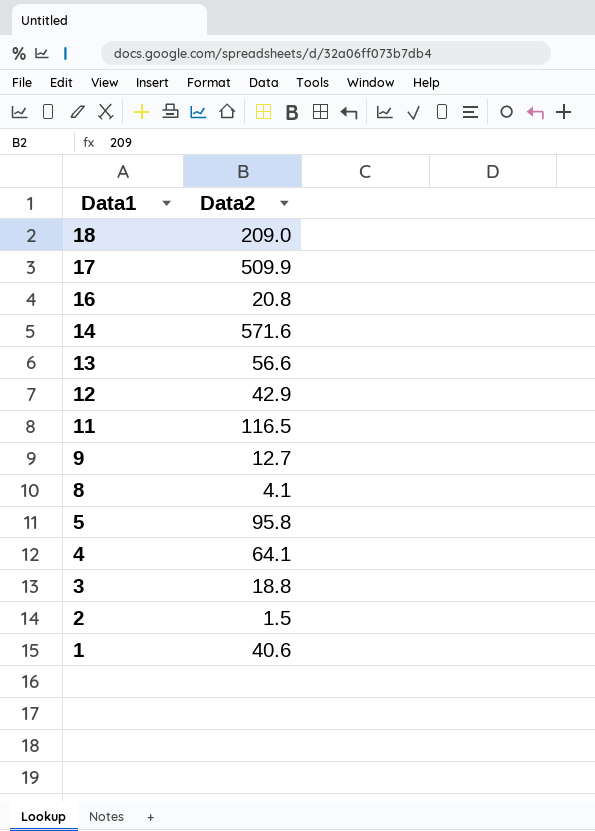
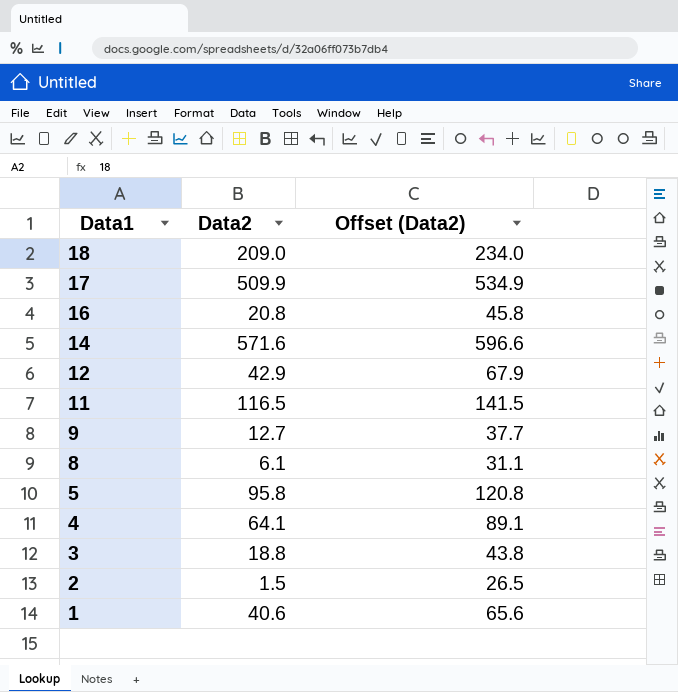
column Offset (Data2) | formula: none -> [Data2] + 25
row 13: 56.6 -> none
8 | Data2: 4.1 -> 6.1

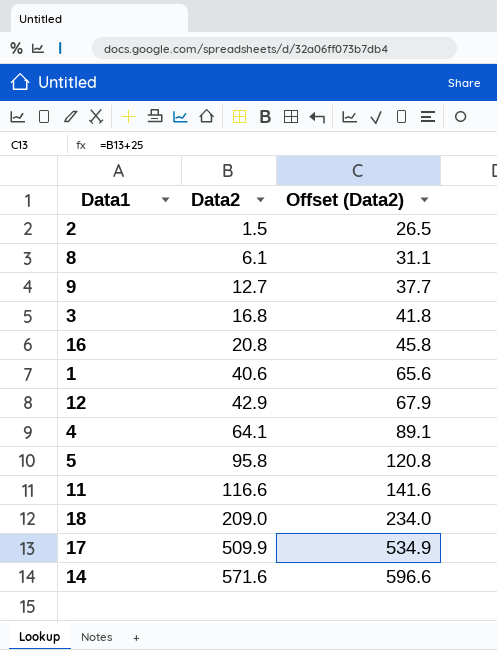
row order: Data1 descending -> Data2 ascending
3 | Data2: 18.8 -> 16.8
3 | Offset (Data2): 43.8 -> 41.8
11 | Data2: 116.5 -> 116.6
11 | Offset (Data2): 141.5 -> 141.6

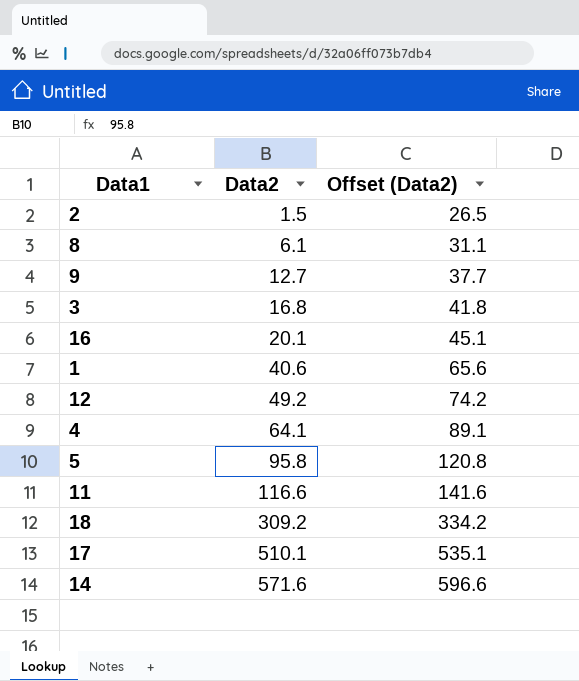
16 | Data2: 20.8 -> 20.1
16 | Offset (Data2): 45.8 -> 45.1
12 | Data2: 42.9 -> 49.2
12 | Offset (Data2): 67.9 -> 74.2
18 | Data2: 209.0 -> 309.2
18 | Offset (Data2): 234.0 -> 334.2
17 | Data2: 509.9 -> 510.1
17 | Offset (Data2): 534.9 -> 535.1

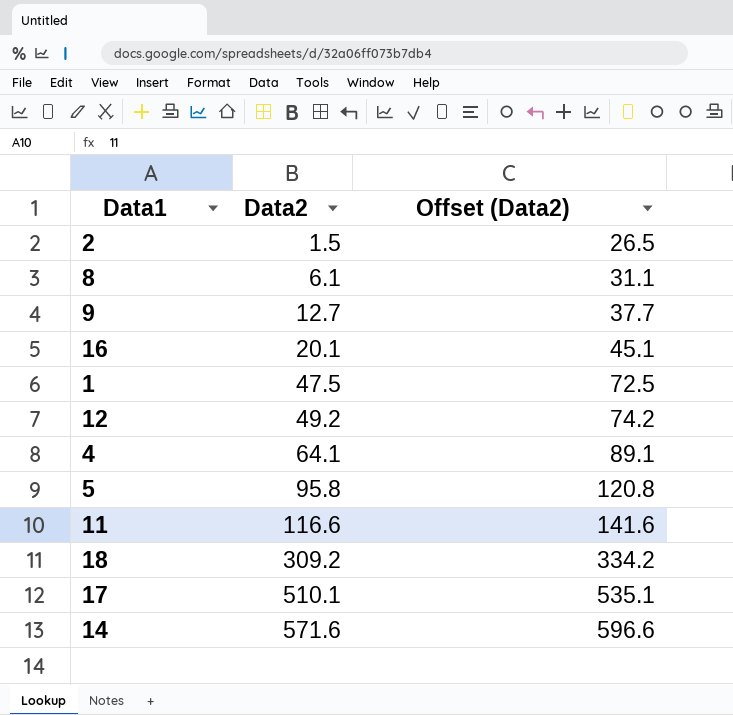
row 3: 16.8 | 41.8 -> none
1 | Data2: 40.6 -> 47.5
1 | Offset (Data2): 65.6 -> 72.5

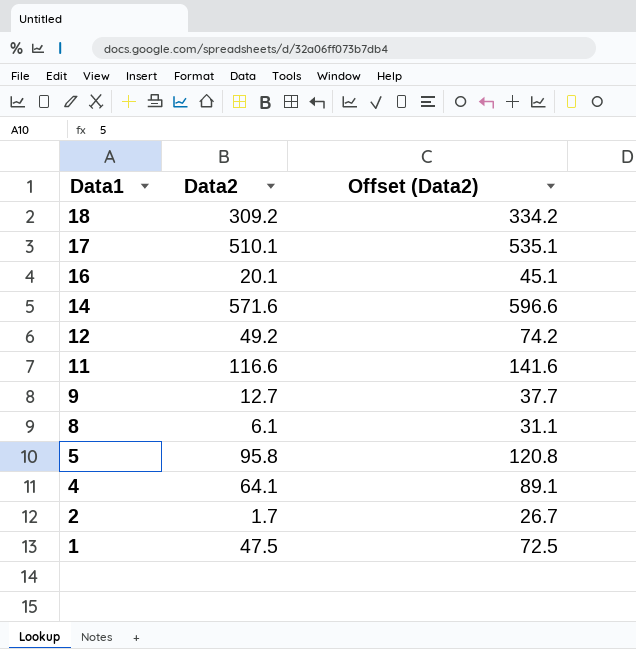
row order: Data2 ascending -> Data1 descending
2 | Data2: 1.5 -> 1.7
2 | Offset (Data2): 26.5 -> 26.7

